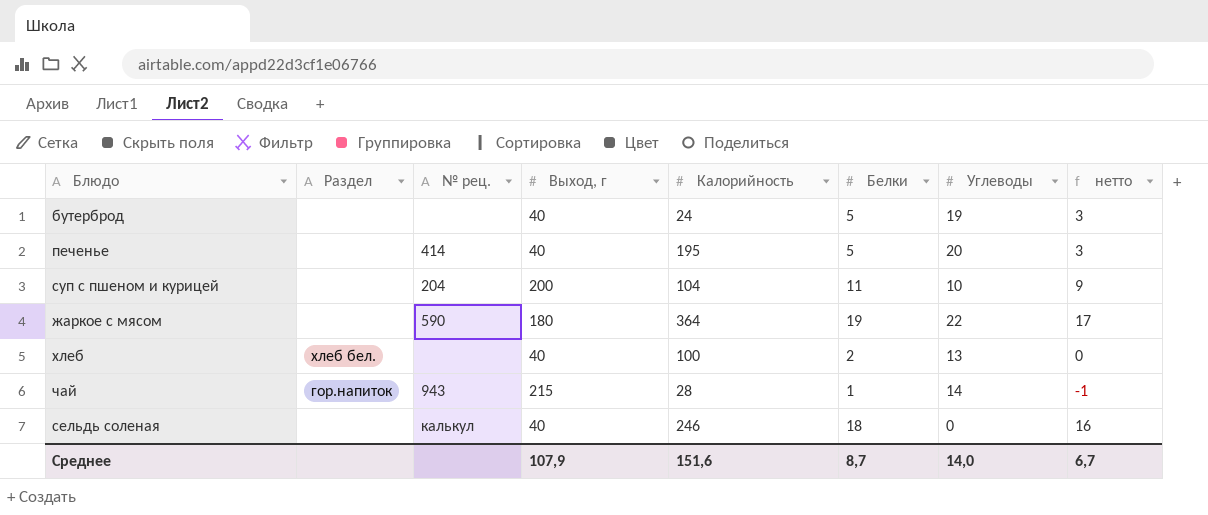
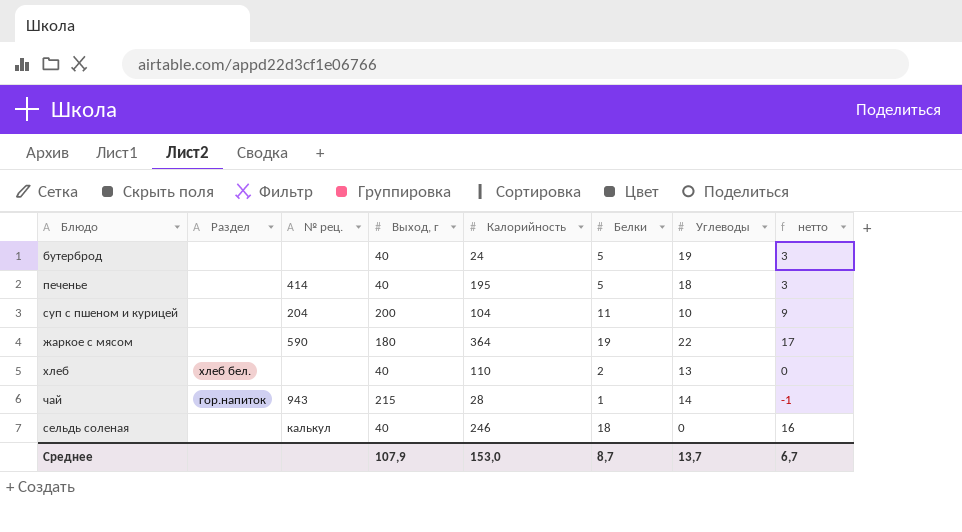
печенье | Углеводы: 20 -> 18
хлеб | Калорийность: 100 -> 110
Среднее | Калорийность: 151,6 -> 153,0
Среднее | Углеводы: 14,0 -> 13,7

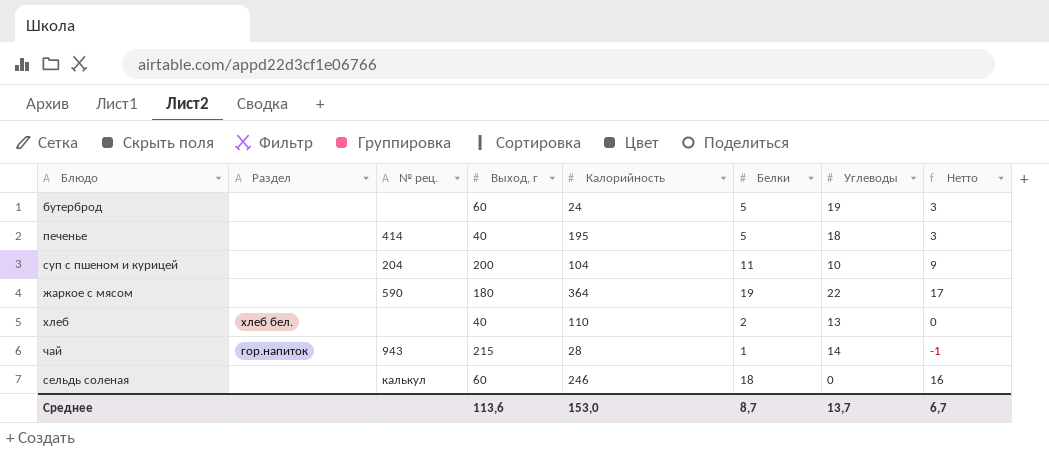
column name: нетто -> Нетто
бутерброд | Выход, г: 40 -> 60
сельдь соленая | Выход, г: 40 -> 60
Среднее | Выход, г: 107,9 -> 113,6

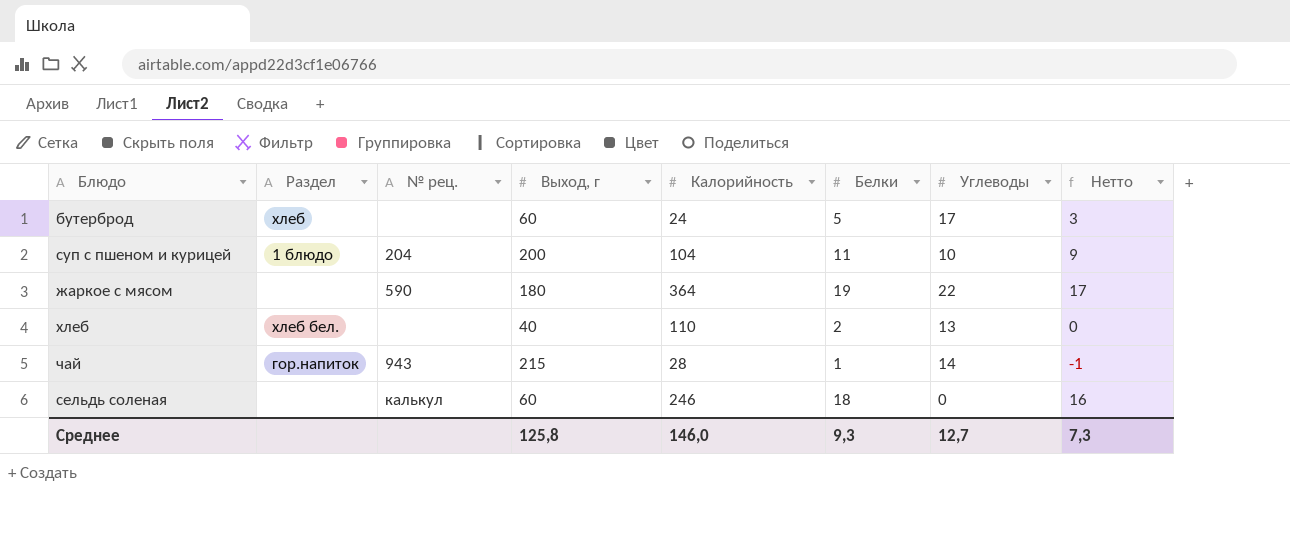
row печенье: none | 414 | 40 | 195 | 5 | 18 | 3 -> none
бутерброд | Раздел: none -> хлеб
бутерброд | Углеводы: 19 -> 17
суп с пшеном и курицей | Раздел: none -> 1 блюдо
Среднее | Выход, г: 113,6 -> 125,8
Среднее | Калорийность: 153,0 -> 146,0
Среднее | Белки: 8,7 -> 9,3
Среднее | Углеводы: 13,7 -> 12,7
Среднее | Нетто: 6,7 -> 7,3

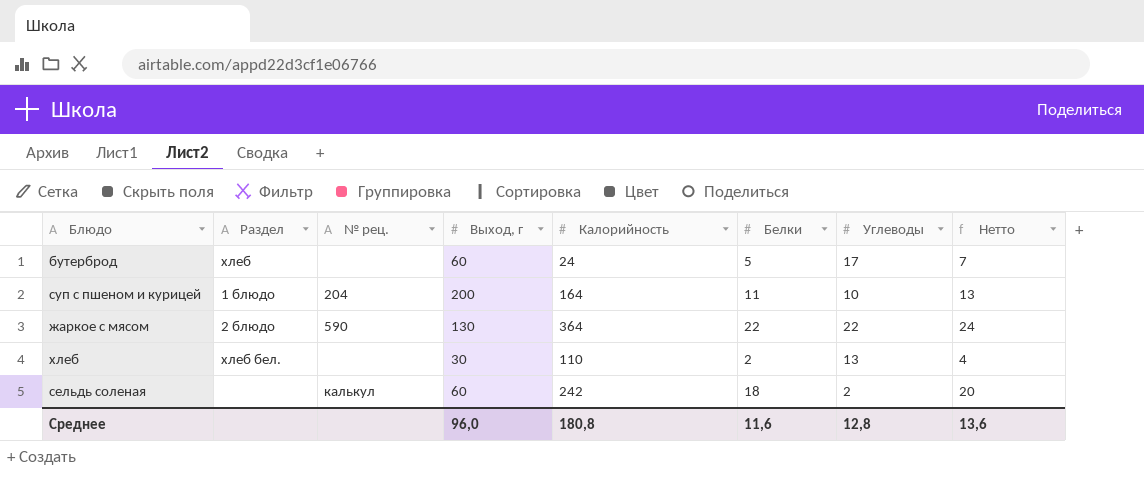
column Нетто | formula: [Белки] - 2 -> [Белки] + 2
row чай: гор.напиток | 943 | 215 | 28 | 1 | 14 | -1 -> none
суп с пшеном и курицей | Калорийность: 104 -> 164
жаркое с мясом | Раздел: none -> 2 блюдо
жаркое с мясом | Выход, г: 180 -> 130
жаркое с мясом | Белки: 19 -> 22
хлеб | Выход, г: 40 -> 30
сельдь соленая | Калорийность: 246 -> 242
сельдь соленая | Углеводы: 0 -> 2
Среднее | Выход, г: 125,8 -> 96,0
Среднее | Калорийность: 146,0 -> 180,8
Среднее | Белки: 9,3 -> 11,6
Среднее | Углеводы: 12,7 -> 12,8
Среднее | Нетто: 7,3 -> 13,6

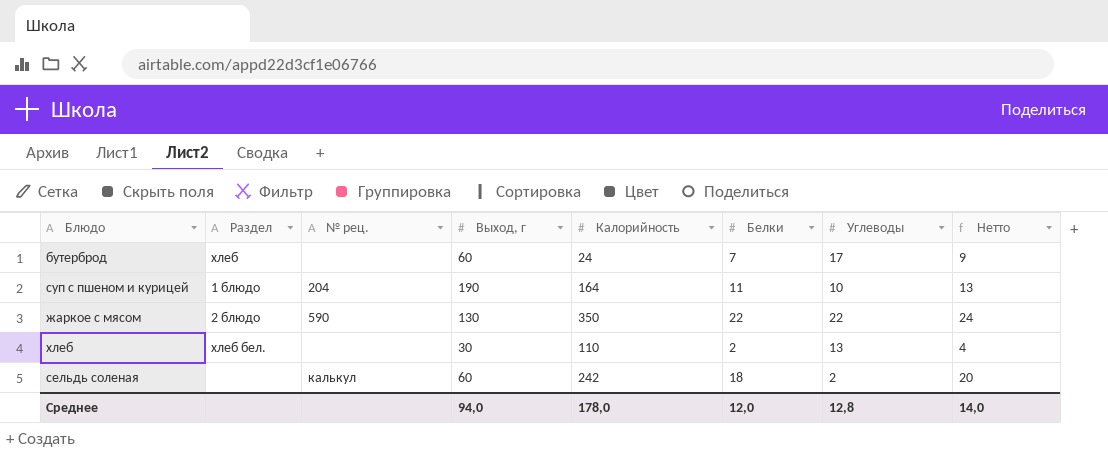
бутерброд | Белки: 5 -> 7
бутерброд | Нетто: 7 -> 9
суп с пшеном и курицей | Выход, г: 200 -> 190
жаркое с мясом | Калорийность: 364 -> 350
Среднее | Выход, г: 96,0 -> 94,0
Среднее | Калорийность: 180,8 -> 178,0
Среднее | Белки: 11,6 -> 12,0
Среднее | Нетто: 13,6 -> 14,0

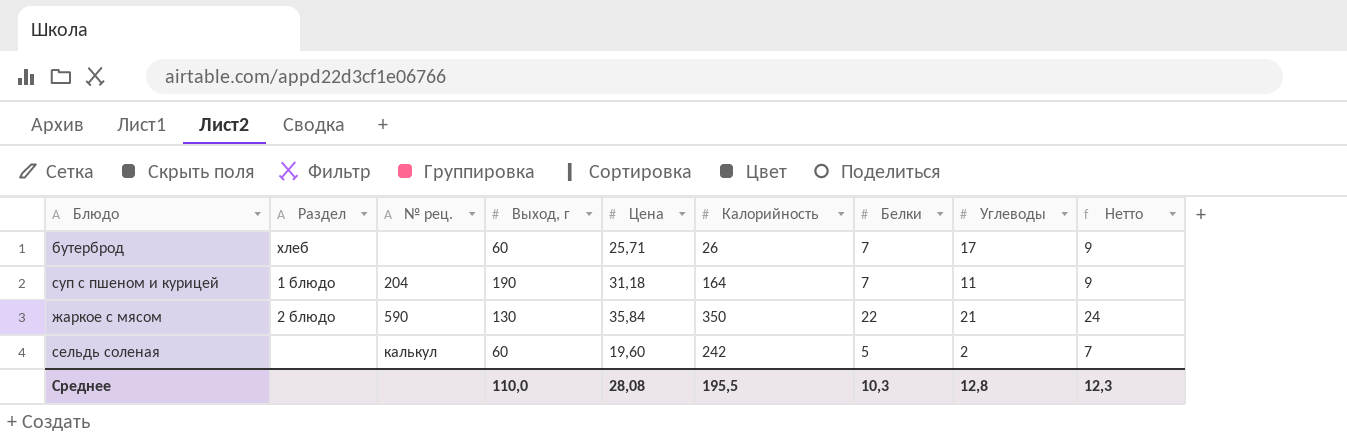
column Цена | position: none -> 5
row хлеб: хлеб бел. | none | 30 | 110 | 2 | 13 | 4 -> none
бутерброд | Калорийность: 24 -> 26
суп с пшеном и курицей | Белки: 11 -> 7
суп с пшеном и курицей | Углеводы: 10 -> 11
суп с пшеном и курицей | Нетто: 13 -> 9
жаркое с мясом | Углеводы: 22 -> 21
сельдь соленая | Белки: 18 -> 5
сельдь соленая | Нетто: 20 -> 7
Среднее | Выход, г: 94,0 -> 110,0
Среднее | Калорийность: 178,0 -> 195,5
Среднее | Белки: 12,0 -> 10,3
Среднее | Нетто: 14,0 -> 12,3

